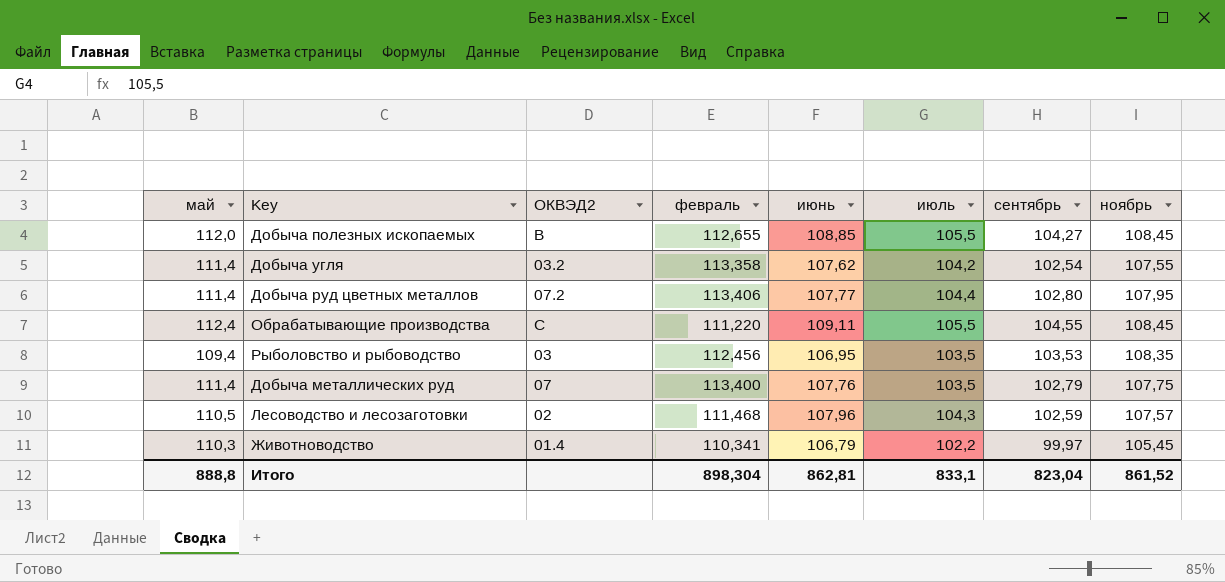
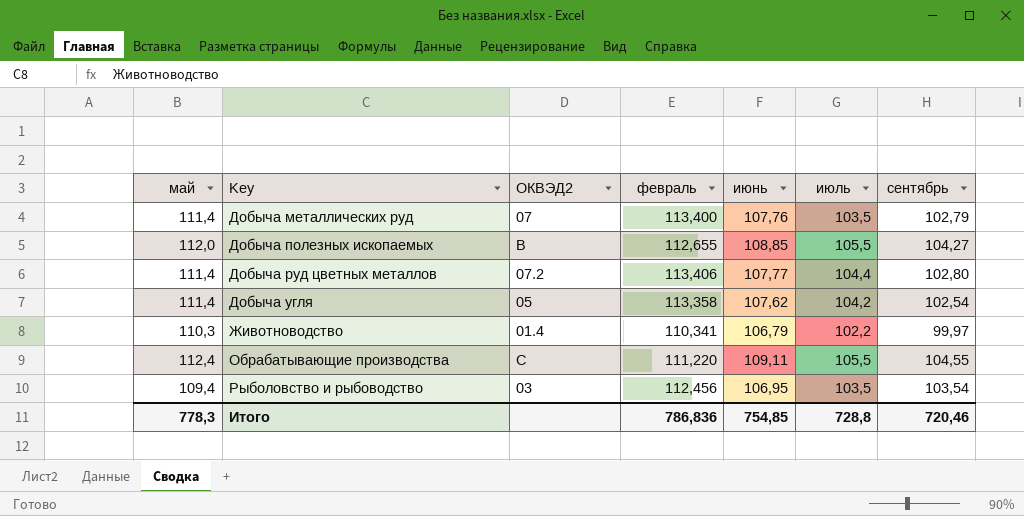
row order: none -> Key ascending
column ноябрь | position: 8 -> none
row Лесоводство и лесозаготовки: 110,5 | 02 | 111,468 | 107,96 | 104,3 | 102,59 | 107,57 -> none
Добыча угля | ОКВЭД2: 03.2 -> 05
Рыболовство и рыбоводство | сентябрь: 103,53 -> 103,54
Итого | май: 888,8 -> 778,3
Итого | февраль: 898,304 -> 786,836
Итого | июнь: 862,81 -> 754,85
Итого | июль: 833,1 -> 728,8
Итого | сентябрь: 823,04 -> 720,46

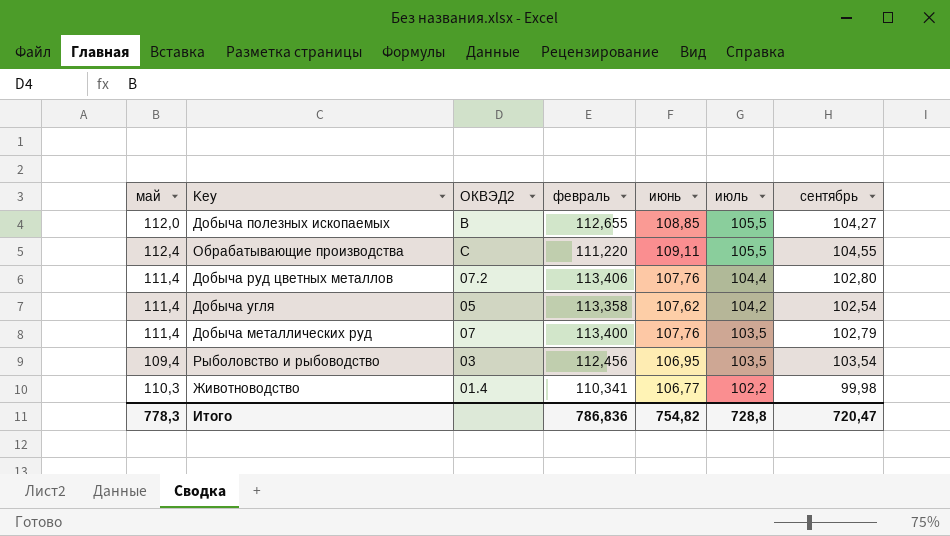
row order: Key ascending -> июль descending
Добыча руд цветных металлов | июнь: 107,77 -> 107,76
Животноводство | июнь: 106,79 -> 106,77
Животноводство | сентябрь: 99,97 -> 99,98
Итого | июнь: 754,85 -> 754,82
Итого | сентябрь: 720,46 -> 720,47

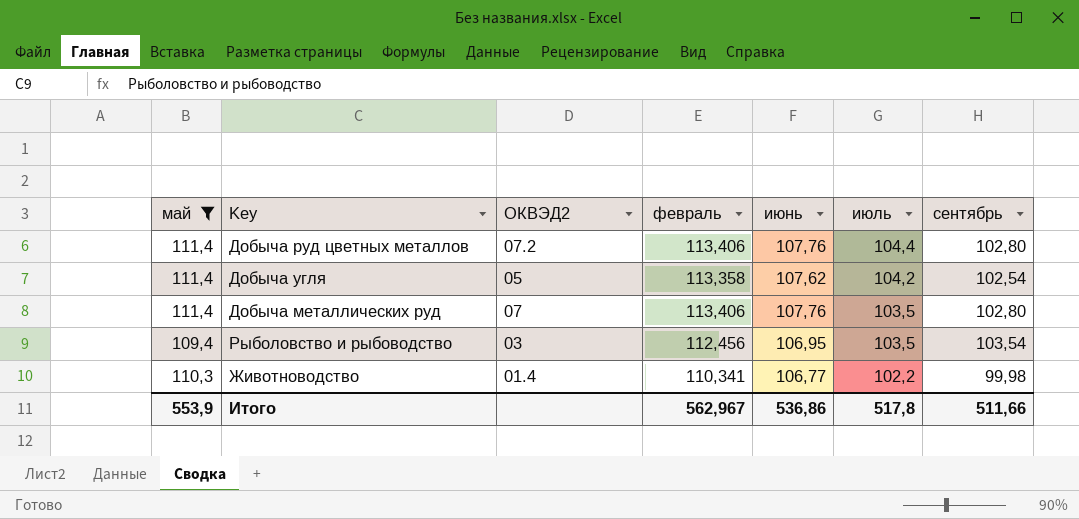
filter: none -> май <= 111,4
Добыча металлических руд | февраль: 113,400 -> 113,406
Добыча металлических руд | сентябрь: 102,79 -> 102,80
Итого | май: 778,3 -> 553,9
Итого | февраль: 786,836 -> 562,967
Итого | июнь: 754,82 -> 536,86
Итого | июль: 728,8 -> 517,8
Итого | сентябрь: 720,47 -> 511,66

